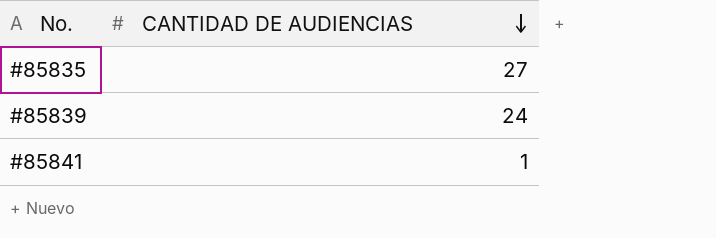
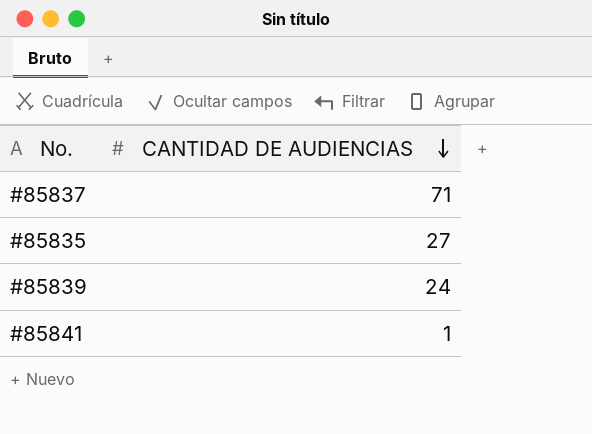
row #85837: none -> 71

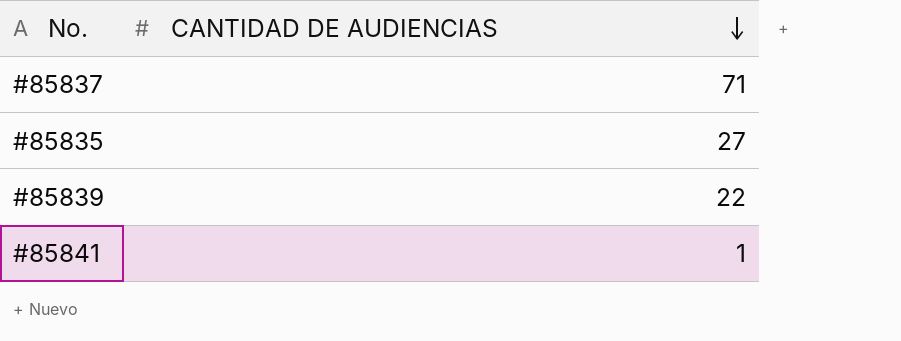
#85839 | CANTIDAD DE AUDIENCIAS: 24 -> 22

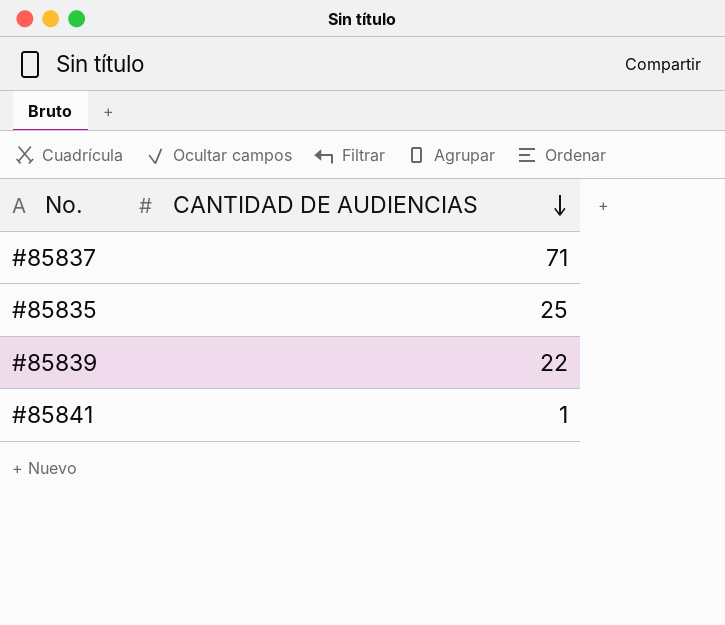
#85835 | CANTIDAD DE AUDIENCIAS: 27 -> 25

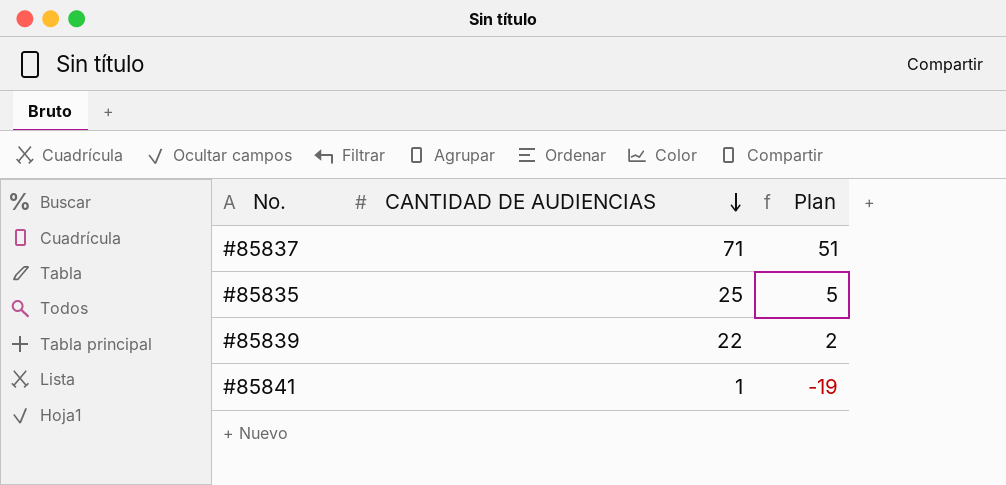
column Plan | formula: none -> [CANTIDAD DE AUDIENCIAS] - 20

